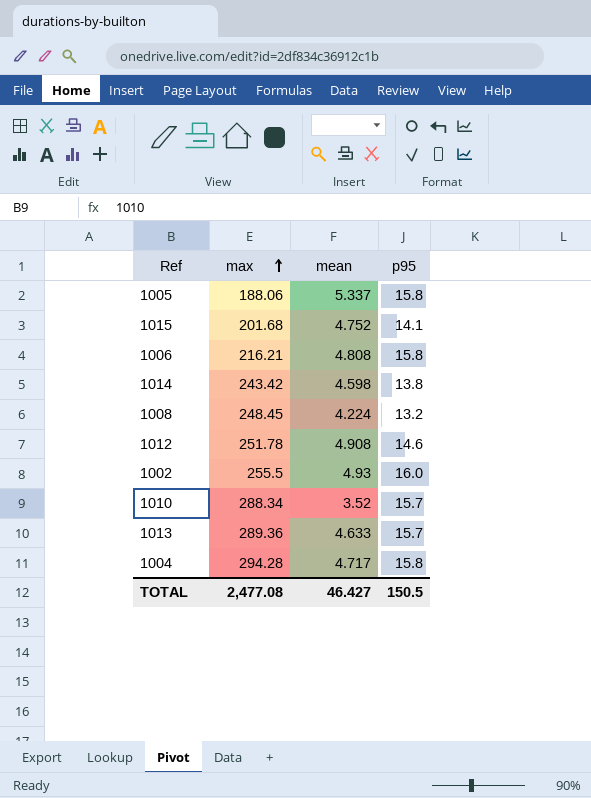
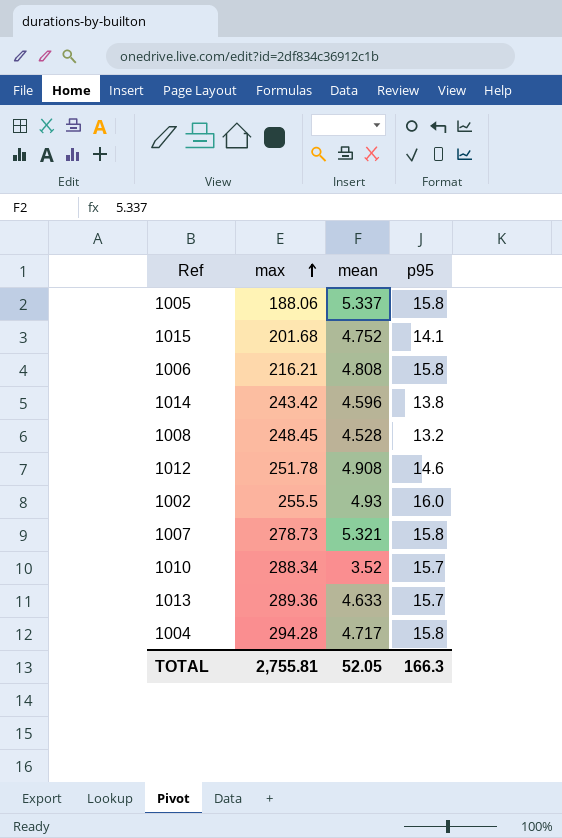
1014 | mean: 4.598 -> 4.596
1008 | mean: 4.224 -> 4.528
row 1007: none -> 278.73 | 5.321 | 15.8
TOTAL | max: 2,477.08 -> 2,755.81
TOTAL | mean: 46.427 -> 52.05
TOTAL | p95: 150.5 -> 166.3

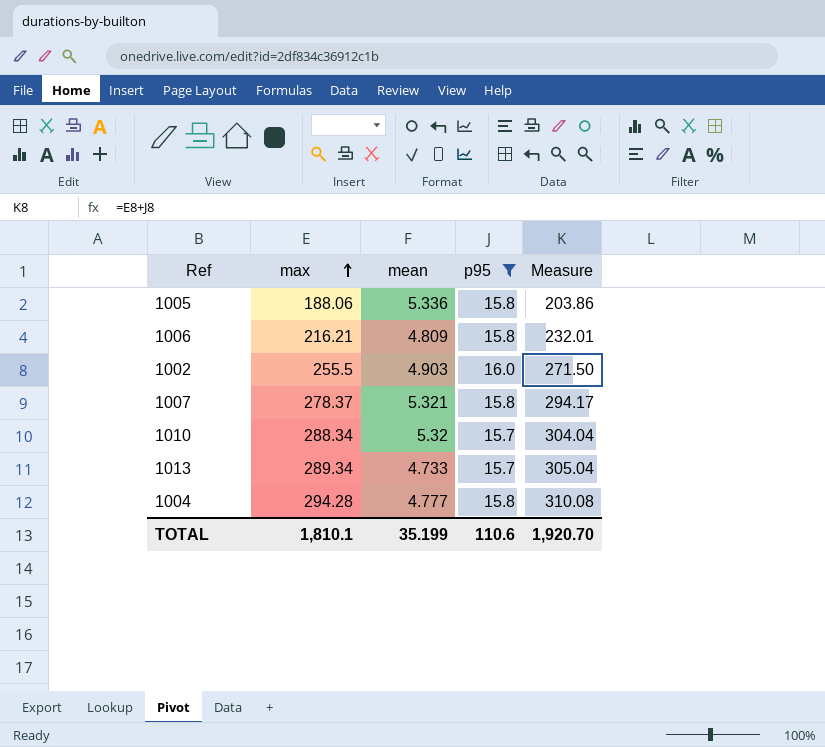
filter: none -> p95 >= 15.7
column Measure | formula: none -> [max] + [p95]
1005 | mean: 5.337 -> 5.336
1006 | mean: 4.808 -> 4.809
1002 | mean: 4.93 -> 4.903
1007 | max: 278.73 -> 278.37
1010 | mean: 3.52 -> 5.32
1013 | max: 289.36 -> 289.34
1013 | mean: 4.633 -> 4.733
1004 | mean: 4.717 -> 4.777
TOTAL | max: 2,755.81 -> 1,810.1
TOTAL | mean: 52.05 -> 35.199
TOTAL | p95: 166.3 -> 110.6

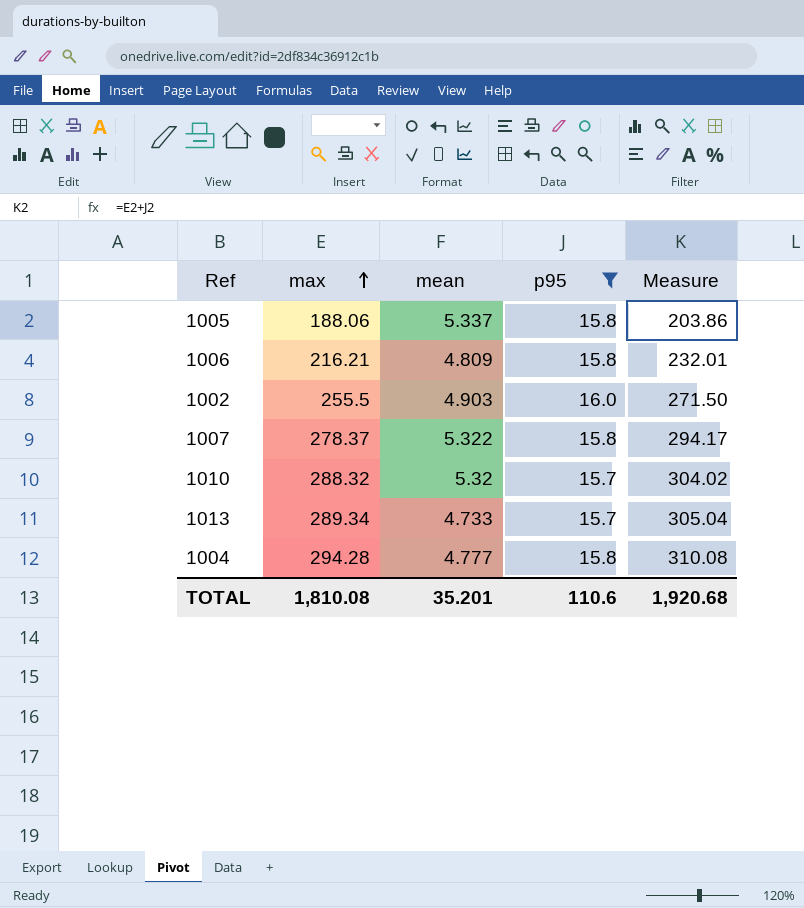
1005 | mean: 5.336 -> 5.337
1007 | mean: 5.321 -> 5.322
1010 | max: 288.34 -> 288.32
1010 | Measure: 304.04 -> 304.02
TOTAL | max: 1,810.1 -> 1,810.08
TOTAL | mean: 35.199 -> 35.201
TOTAL | Measure: 1,920.70 -> 1,920.68

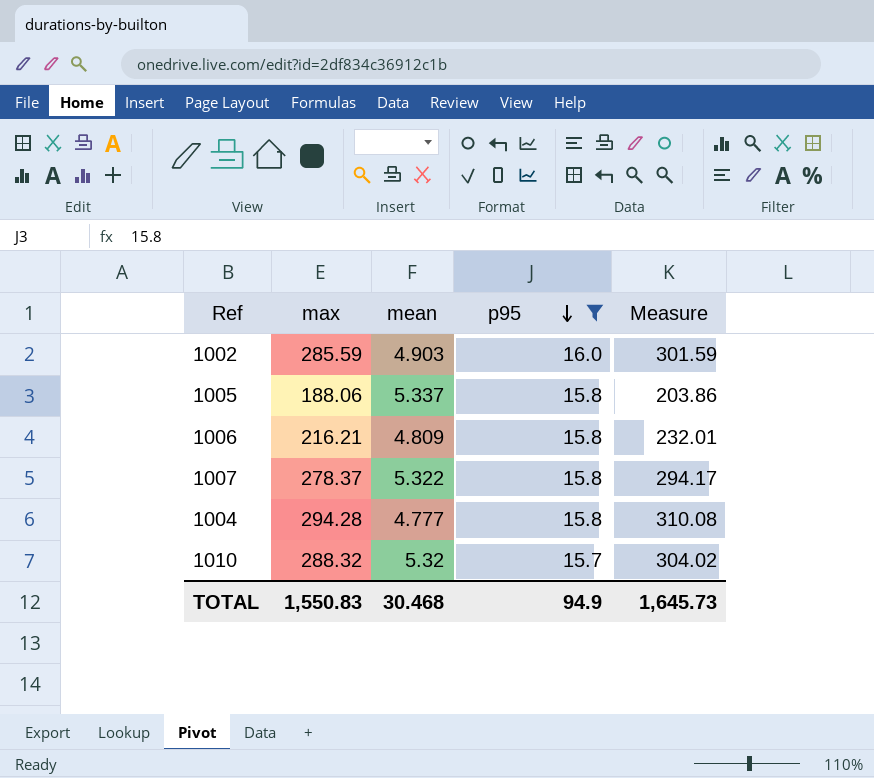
row order: max ascending -> p95 descending
row 1013: 289.34 | 4.733 | 15.7 | 305.04 -> none
1002 | max: 255.5 -> 285.59
1002 | Measure: 271.50 -> 301.59
TOTAL | max: 1,810.08 -> 1,550.83
TOTAL | mean: 35.201 -> 30.468
TOTAL | p95: 110.6 -> 94.9
TOTAL | Measure: 1,920.68 -> 1,645.73

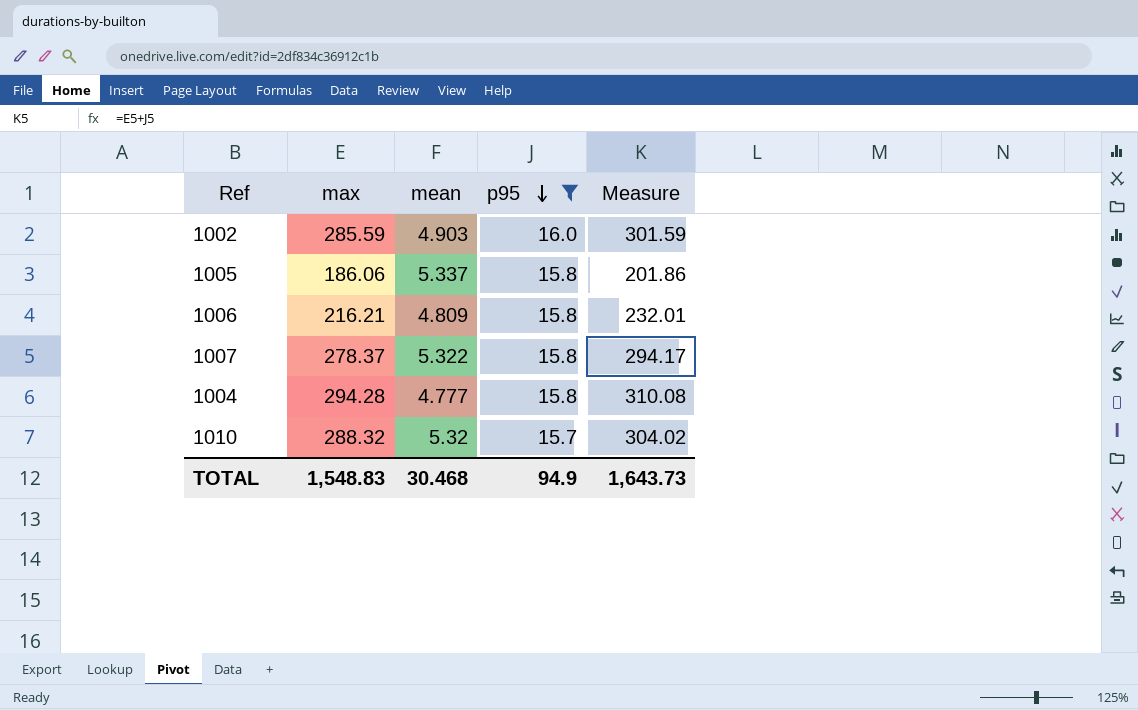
1005 | max: 188.06 -> 186.06
1005 | Measure: 203.86 -> 201.86
TOTAL | max: 1,550.83 -> 1,548.83
TOTAL | Measure: 1,645.73 -> 1,643.73

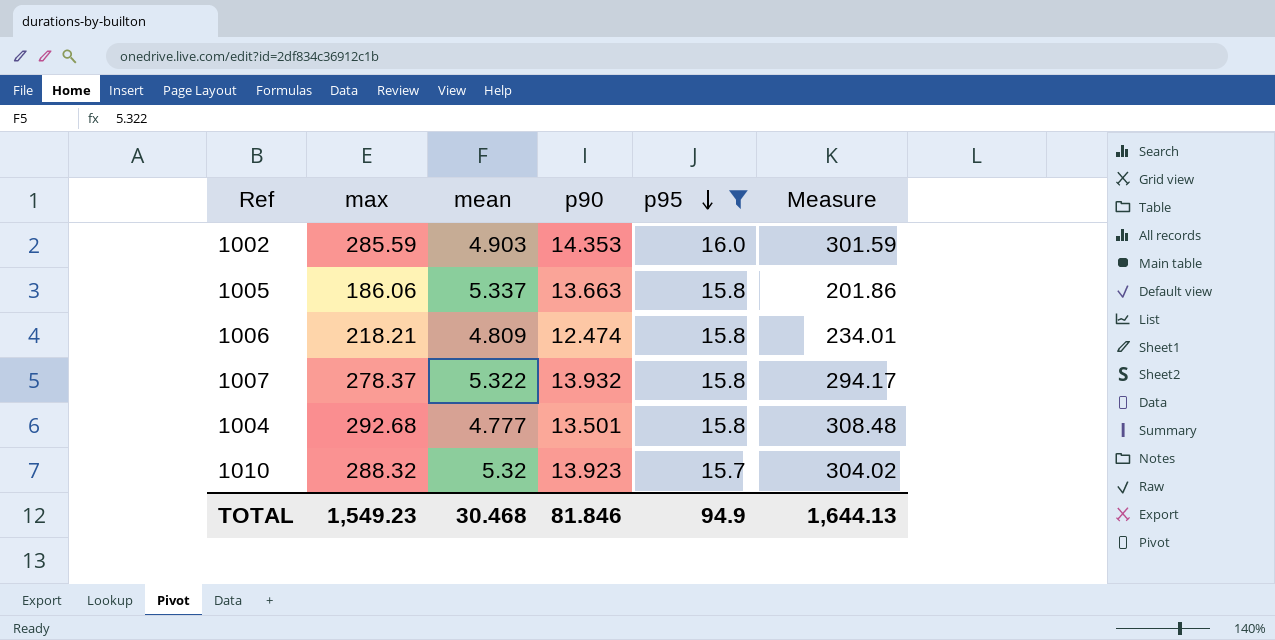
column p90 | position: none -> 4
1006 | max: 216.21 -> 218.21
1006 | Measure: 232.01 -> 234.01
1004 | max: 294.28 -> 292.68
1004 | Measure: 310.08 -> 308.48
TOTAL | max: 1,548.83 -> 1,549.23
TOTAL | Measure: 1,643.73 -> 1,644.13

